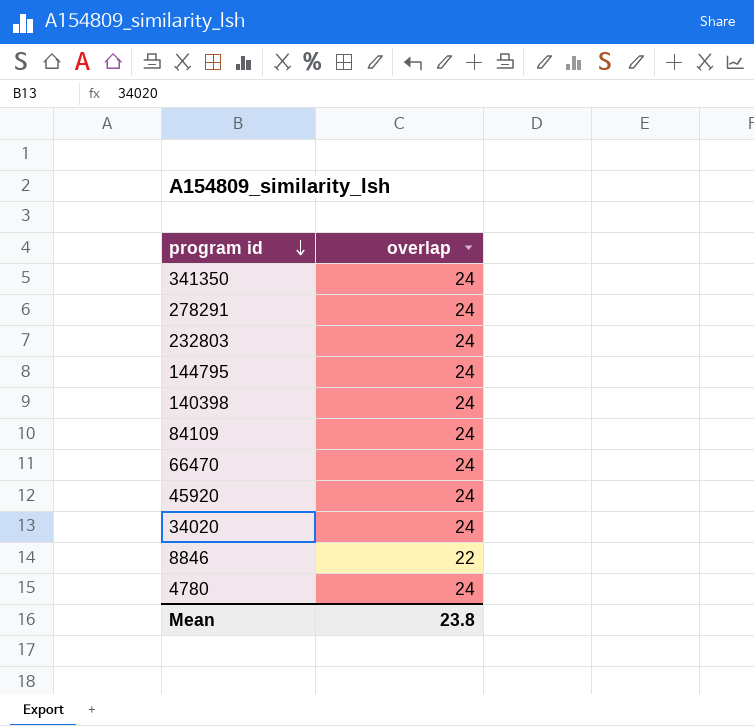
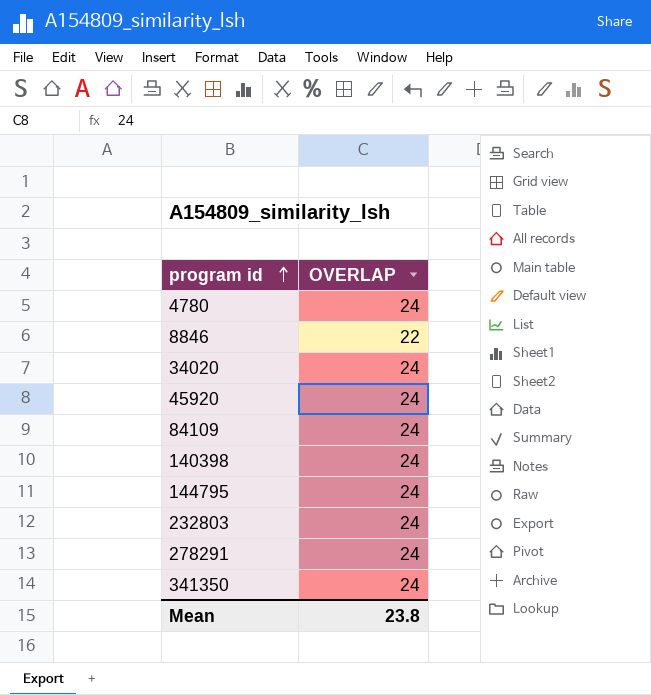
row order: program id descending -> program id ascending
column name: overlap -> OVERLAP
row 66470: 24 -> none

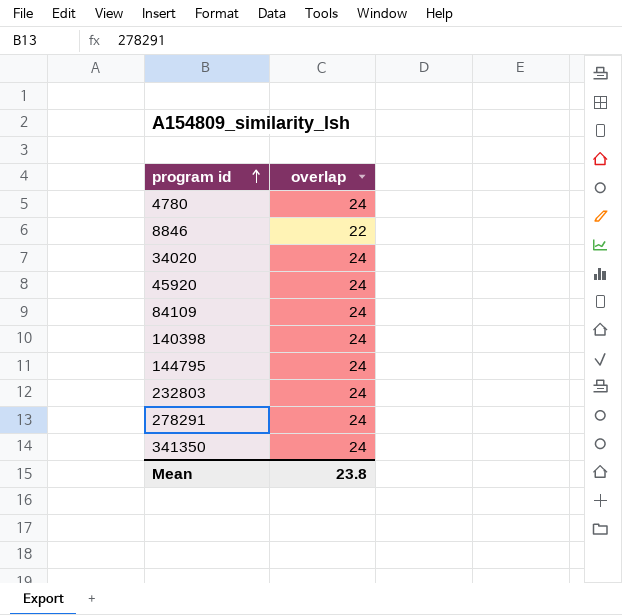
column name: OVERLAP -> overlap

